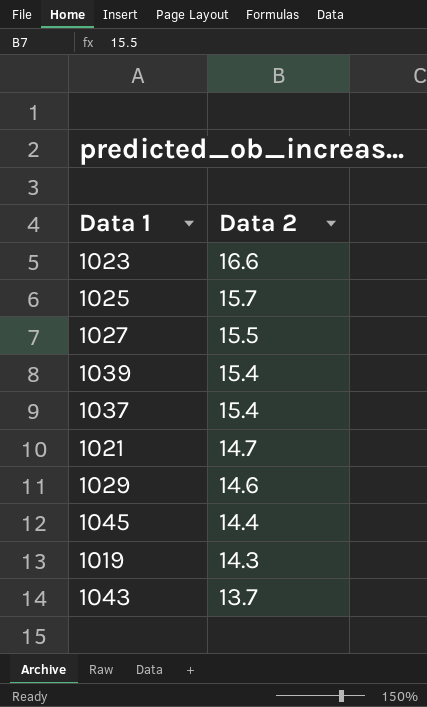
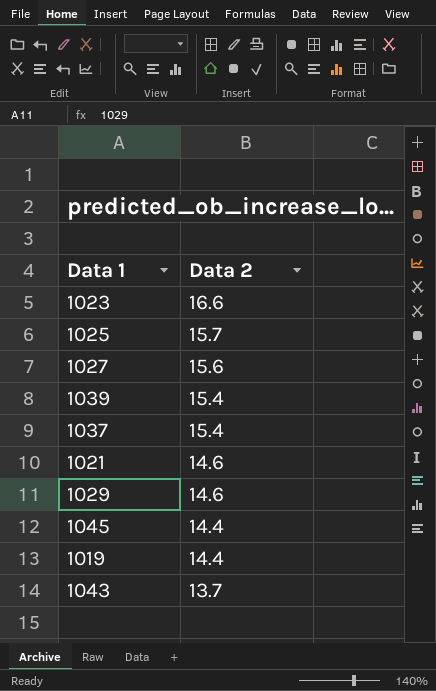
1027 | Data 2: 15.5 -> 15.6
1021 | Data 2: 14.7 -> 14.6
1019 | Data 2: 14.3 -> 14.4

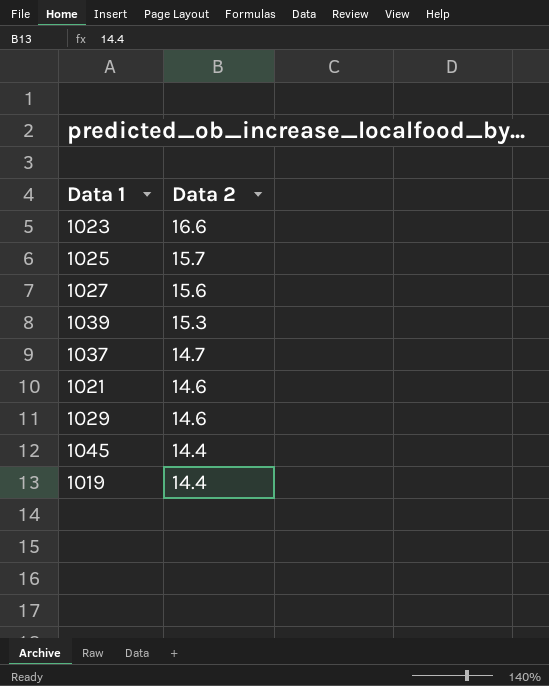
row 1043: 13.7 -> none
1039 | Data 2: 15.4 -> 15.3
1037 | Data 2: 15.4 -> 14.7

